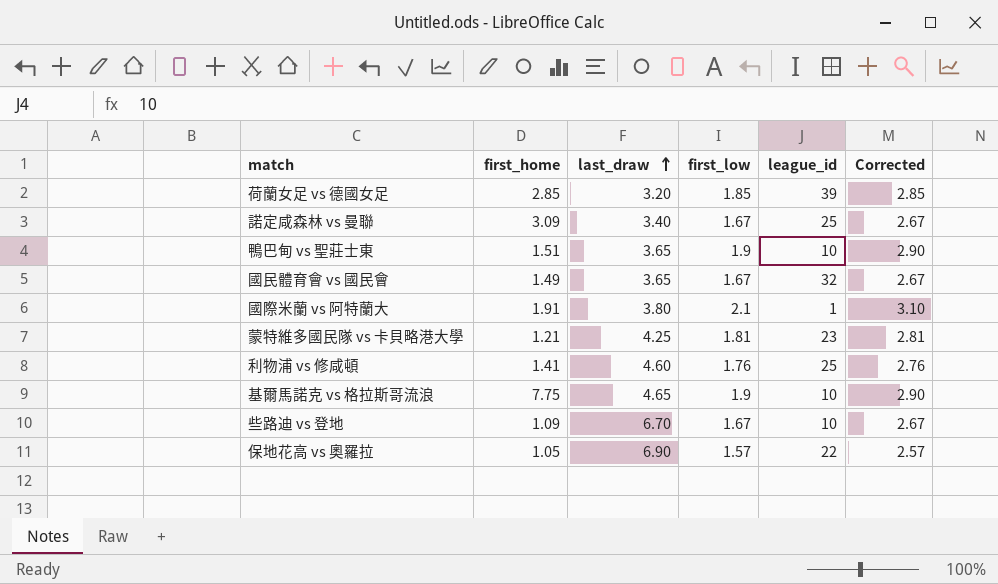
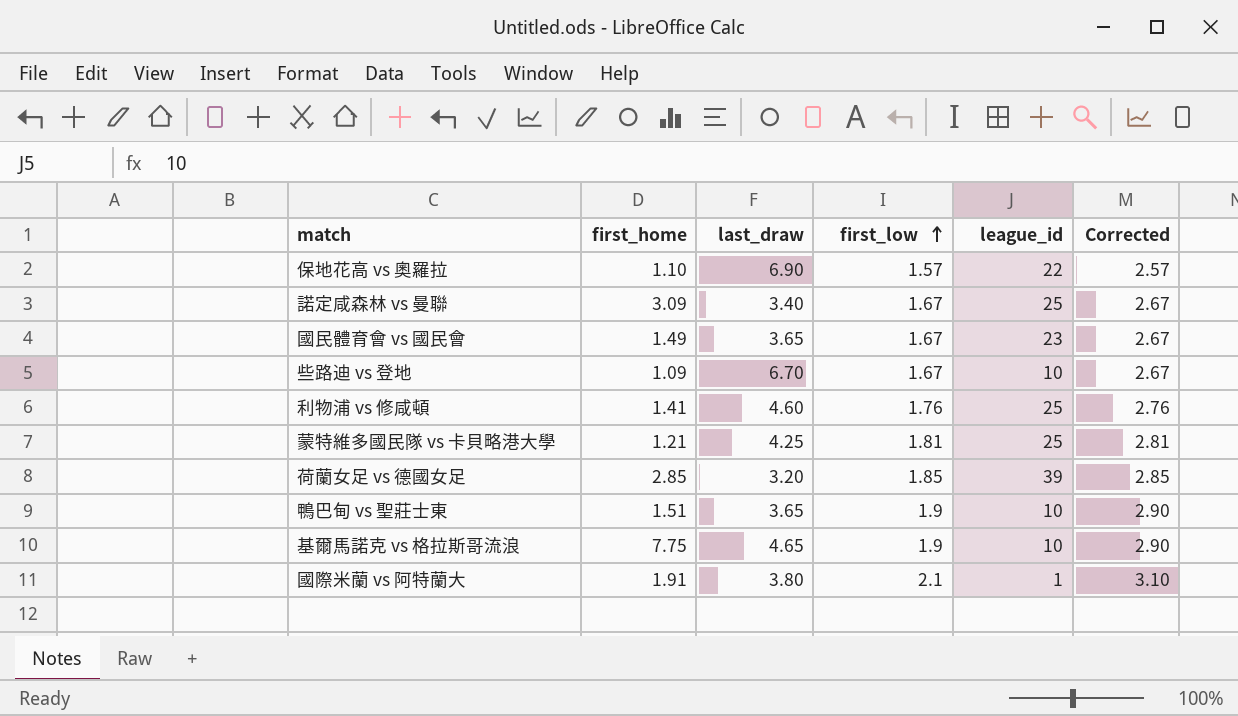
row order: last_draw ascending -> first_low ascending
保地花高 vs 奧羅拉 | first_home: 1.05 -> 1.10
國民體育會 vs 國民會 | league_id: 32 -> 23
蒙特維多國民隊 vs 卡貝略港大學 | league_id: 23 -> 25

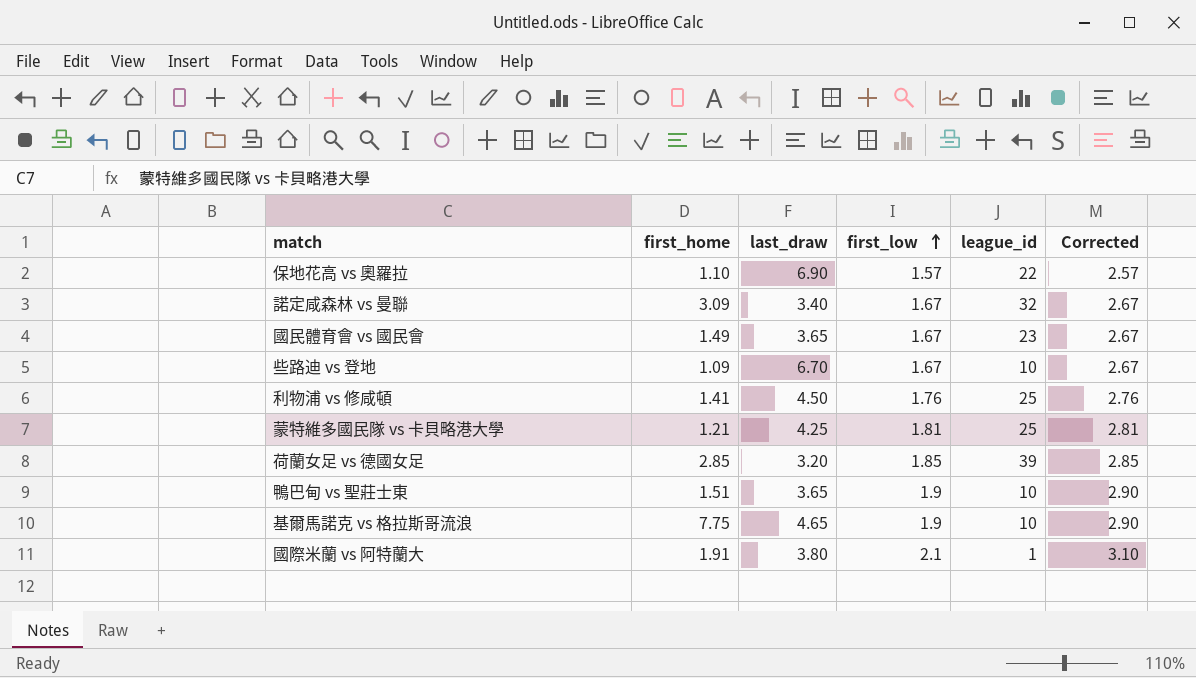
諾定咸森林 vs 曼聯 | league_id: 25 -> 32
利物浦 vs 修咸頓 | last_draw: 4.60 -> 4.50

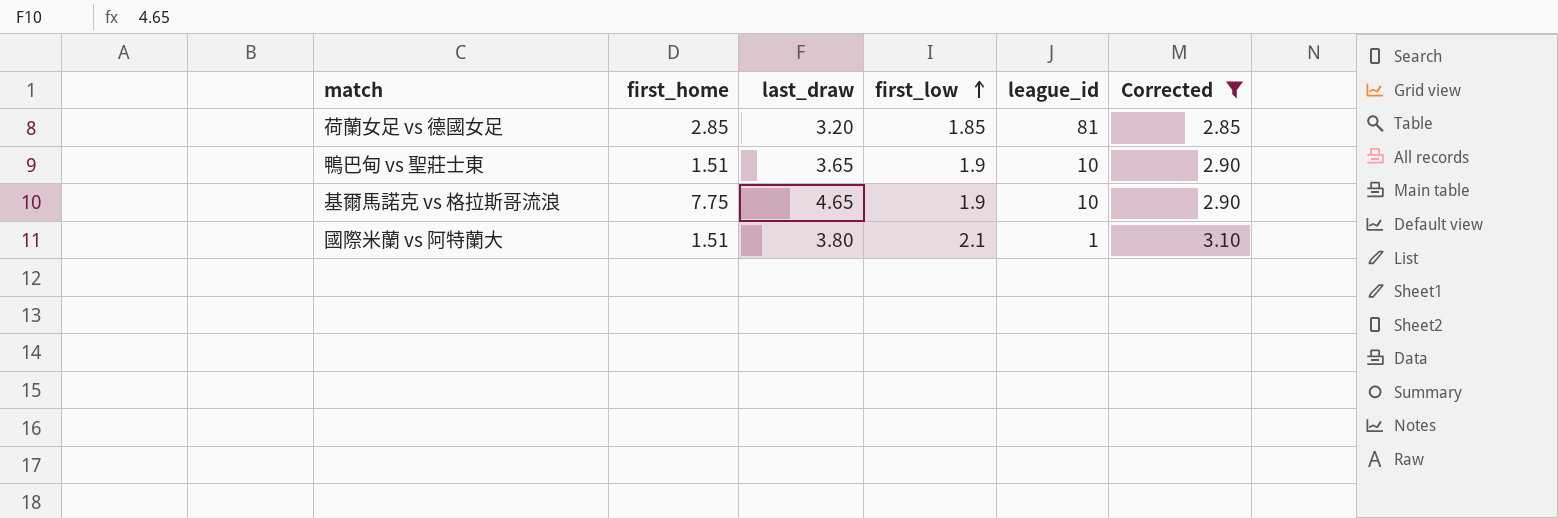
filter: none -> Corrected >= 2.85
荷蘭女足 vs 德國女足 | league_id: 39 -> 81
國際米蘭 vs 阿特蘭大 | first_home: 1.91 -> 1.51

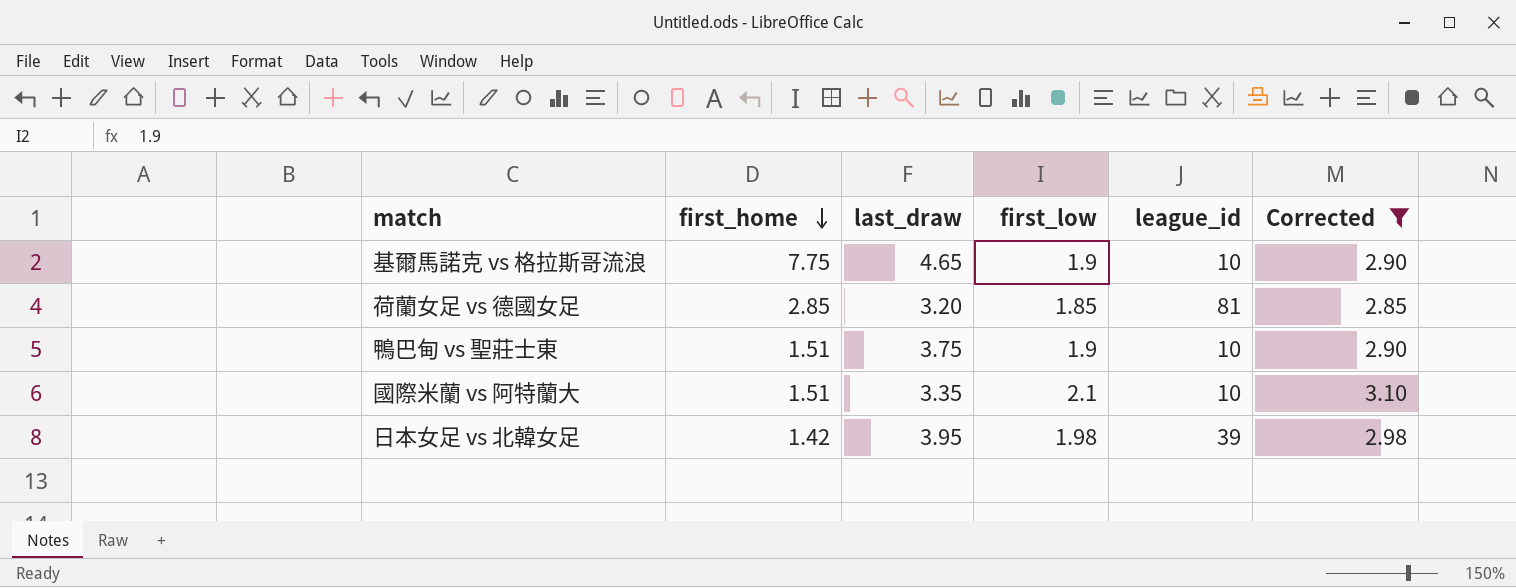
row order: first_low ascending -> first_home descending
鴨巴甸 vs 聖莊士東 | last_draw: 3.65 -> 3.75
國際米蘭 vs 阿特蘭大 | last_draw: 3.80 -> 3.35
國際米蘭 vs 阿特蘭大 | league_id: 1 -> 10
row 日本女足 vs 北韓女足: none -> 1.42 | 3.95 | 1.98 | 39 | 2.98

